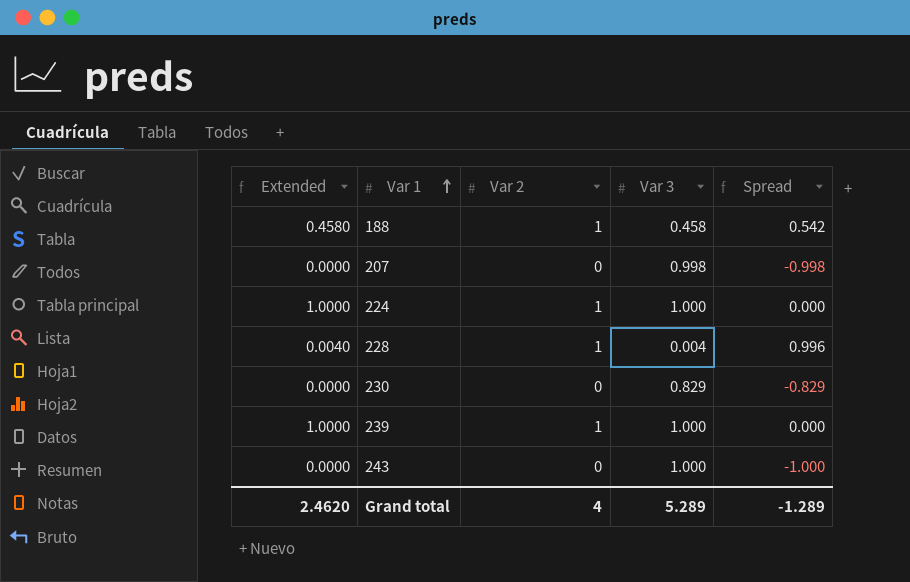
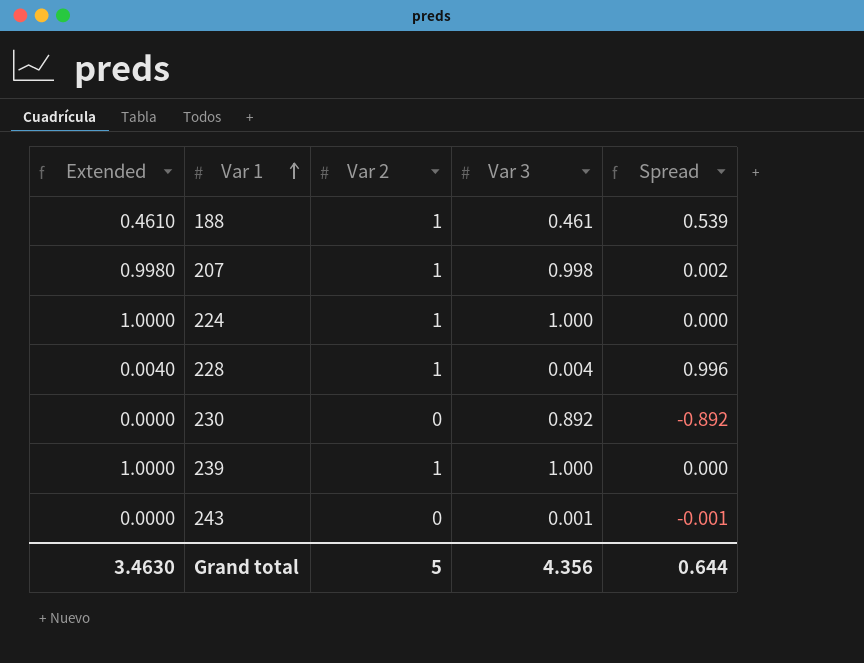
188 | Extended: 0.4580 -> 0.4610
188 | Var 3: 0.458 -> 0.461
188 | Spread: 0.542 -> 0.539
207 | Extended: 0.0000 -> 0.9980
207 | Var 2: 0 -> 1
207 | Spread: -0.998 -> 0.002
230 | Var 3: 0.829 -> 0.892
230 | Spread: -0.829 -> -0.892
243 | Var 3: 1.000 -> 0.001
243 | Spread: -1.000 -> -0.001
Grand total | Extended: 2.4620 -> 3.4630
Grand total | Var 2: 4 -> 5
Grand total | Var 3: 5.289 -> 4.356
Grand total | Spread: -1.289 -> 0.644

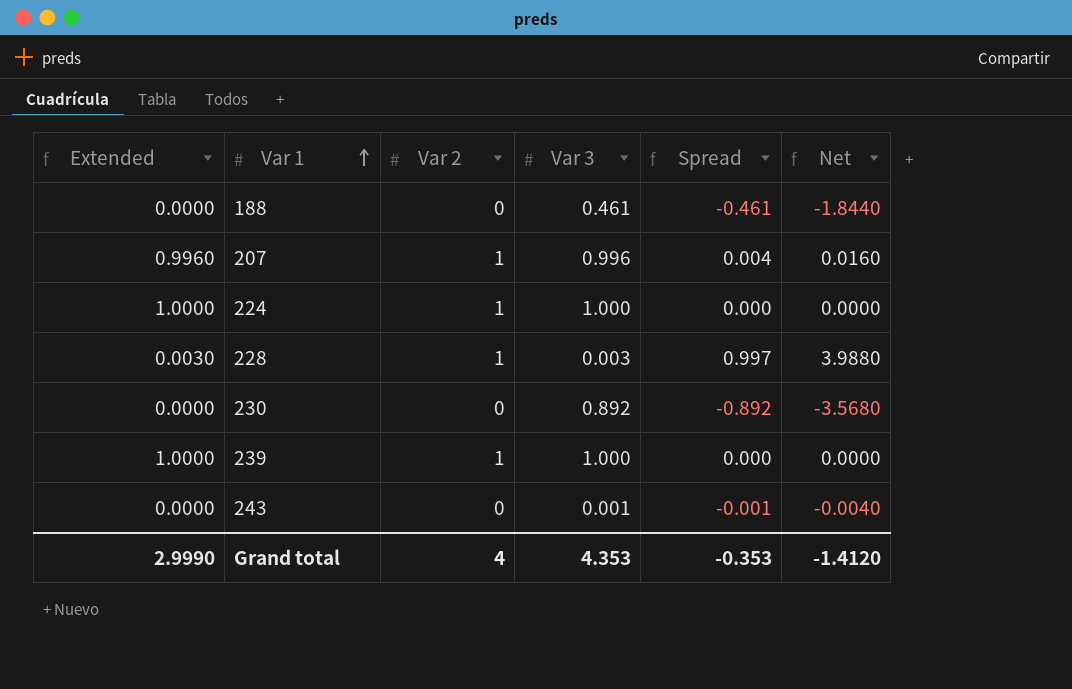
column Net | formula: none -> [Spread] * 4
188 | Extended: 0.4610 -> 0.0000
188 | Var 2: 1 -> 0
188 | Spread: 0.539 -> -0.461
207 | Extended: 0.9980 -> 0.9960
207 | Var 3: 0.998 -> 0.996
207 | Spread: 0.002 -> 0.004
228 | Extended: 0.0040 -> 0.0030
228 | Var 3: 0.004 -> 0.003
228 | Spread: 0.996 -> 0.997
Grand total | Extended: 3.4630 -> 2.9990
Grand total | Var 2: 5 -> 4
Grand total | Var 3: 4.356 -> 4.353
Grand total | Spread: 0.644 -> -0.353

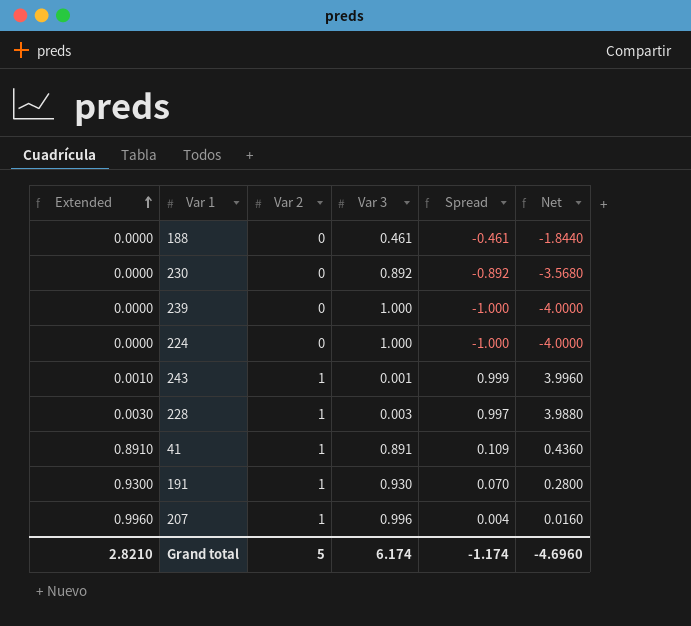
row order: Var 1 ascending -> Extended ascending
239 | Extended: 1.0000 -> 0.0000
239 | Var 2: 1 -> 0
239 | Spread: 0.000 -> -1.000
239 | Net: 0.0000 -> -4.0000
224 | Extended: 1.0000 -> 0.0000
224 | Var 2: 1 -> 0
224 | Spread: 0.000 -> -1.000
224 | Net: 0.0000 -> -4.0000
243 | Extended: 0.0000 -> 0.0010
243 | Var 2: 0 -> 1
243 | Spread: -0.001 -> 0.999
243 | Net: -0.0040 -> 3.9960
row 41: none -> 0.8910 | 1 | 0.891 | 0.109 | 0.4360
row 191: none -> 0.9300 | 1 | 0.930 | 0.070 | 0.2800
Grand total | Extended: 2.9990 -> 2.8210
Grand total | Var 2: 4 -> 5
Grand total | Var 3: 4.353 -> 6.174
Grand total | Spread: -0.353 -> -1.174
Grand total | Net: -1.4120 -> -4.6960

